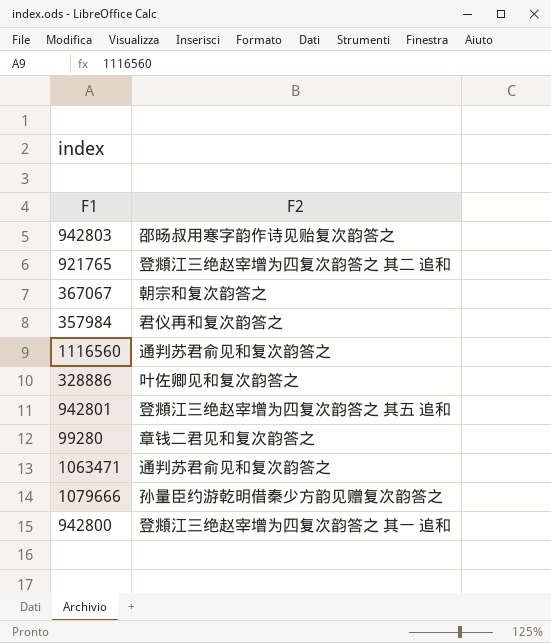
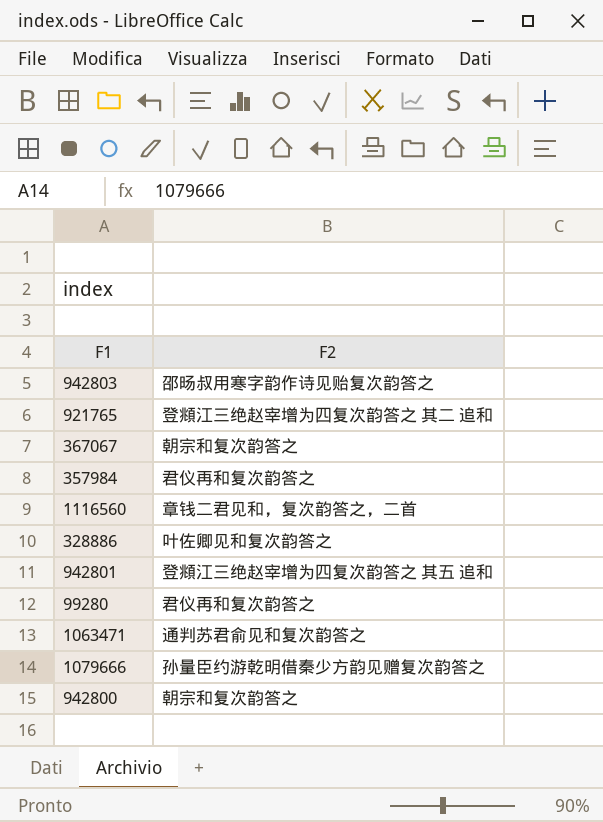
1116560 | F2: 通判苏君俞见和复次韵答之 -> 章钱二君见和，复次韵答之，二首
99280 | F2: 章钱二君见和复次韵答之 -> 君仪再和复次韵答之
942800 | F2: 登頫江三绝赵宰增为四复次韵答之 其一 追和 -> 朝宗和复次韵答之

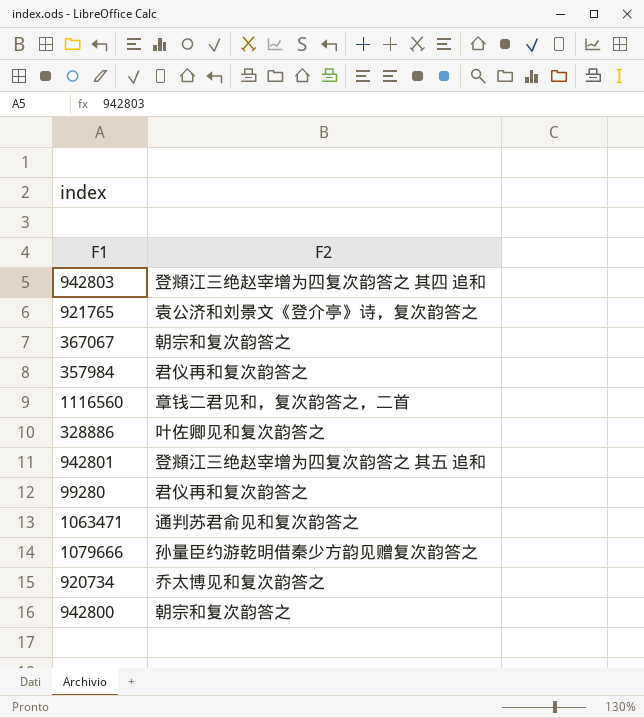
942803 | F2: 邵旸叔用寒字韵作诗见贻复次韵答之 -> 登頫江三绝赵宰增为四复次韵答之 其四 追和
921765 | F2: 登頫江三绝赵宰增为四复次韵答之 其二 追和 -> 袁公济和刘景文《登介亭》诗，复次韵答之
row 920734: none -> 乔太博见和复次韵答之

